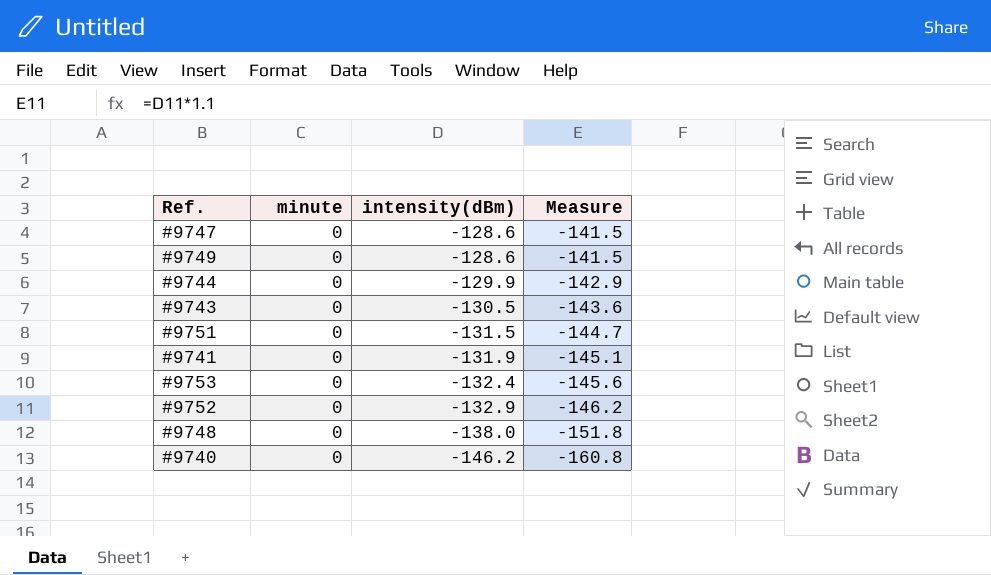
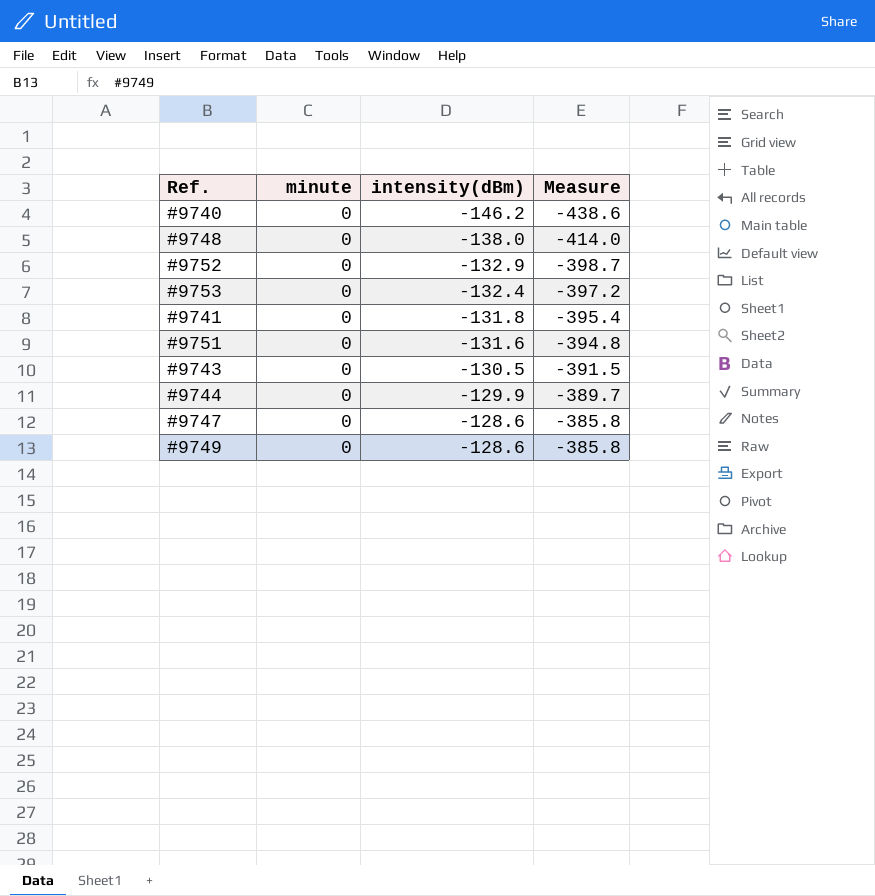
row order: intensity(dBm) descending -> intensity(dBm) ascending
column Measure | formula: [intensity(dBm)] * 1.1 -> [intensity(dBm)] * 3
#9741 | intensity(dBm): -131.9 -> -131.8
#9751 | intensity(dBm): -131.5 -> -131.6

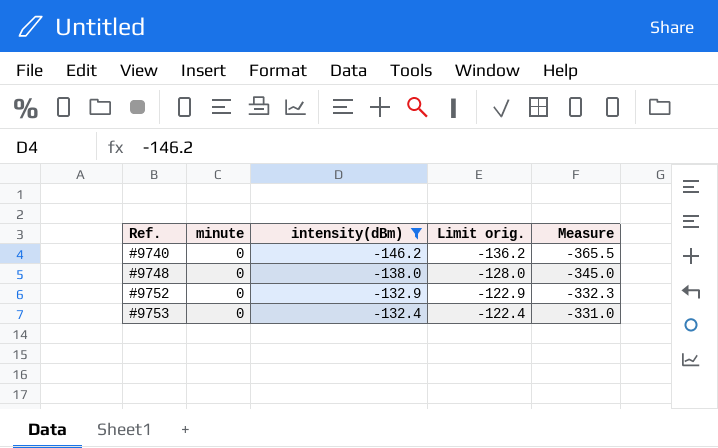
filter: none -> intensity(dBm) <= -132.4
column Limit orig. | formula: none -> [intensity(dBm)] + 10
column Measure | formula: [intensity(dBm)] * 3 -> [intensity(dBm)] * 2.5

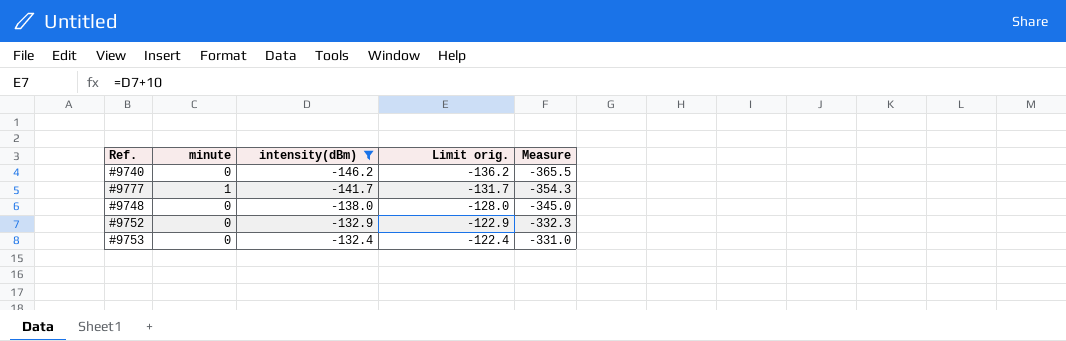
row #9777: none -> 1 | -141.7 | -131.7 | -354.3

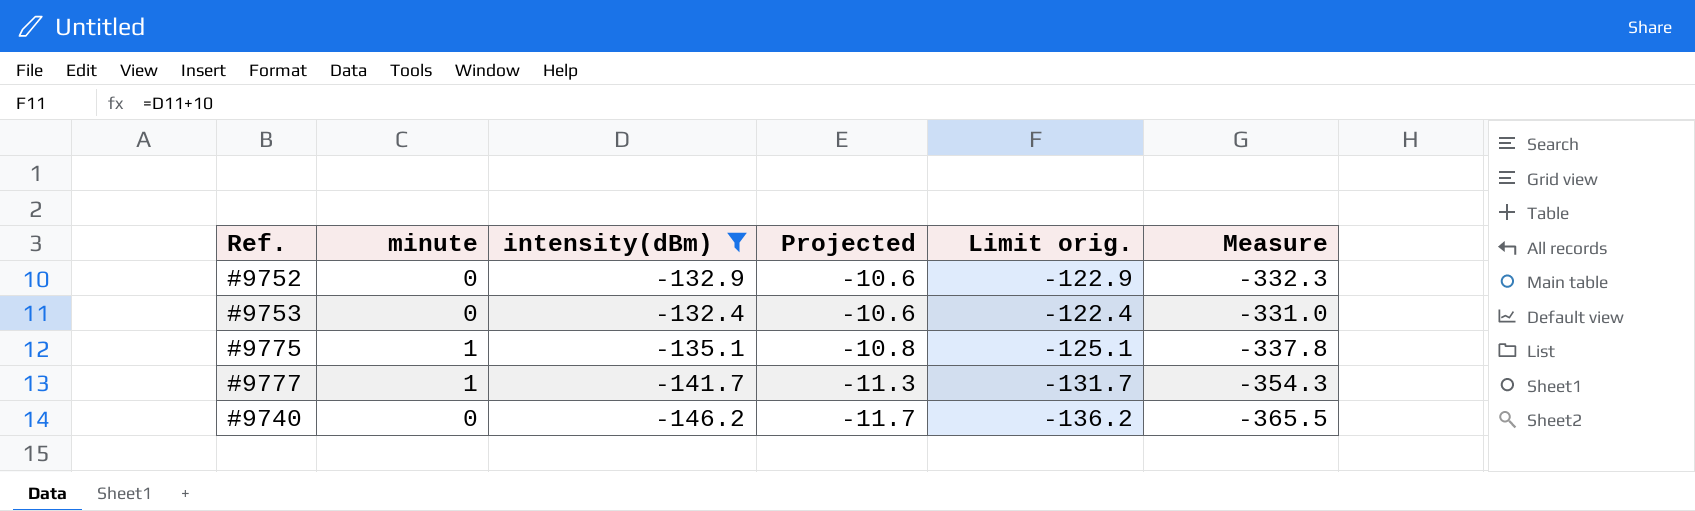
row order: intensity(dBm) ascending -> Projected descending
column Projected | formula: none -> [intensity(dBm)] * 0.08
row #9748: 0 | -138.0 | -128.0 | -345.0 -> none
row #9775: none -> 1 | -135.1 | -10.8 | -125.1 | -337.8

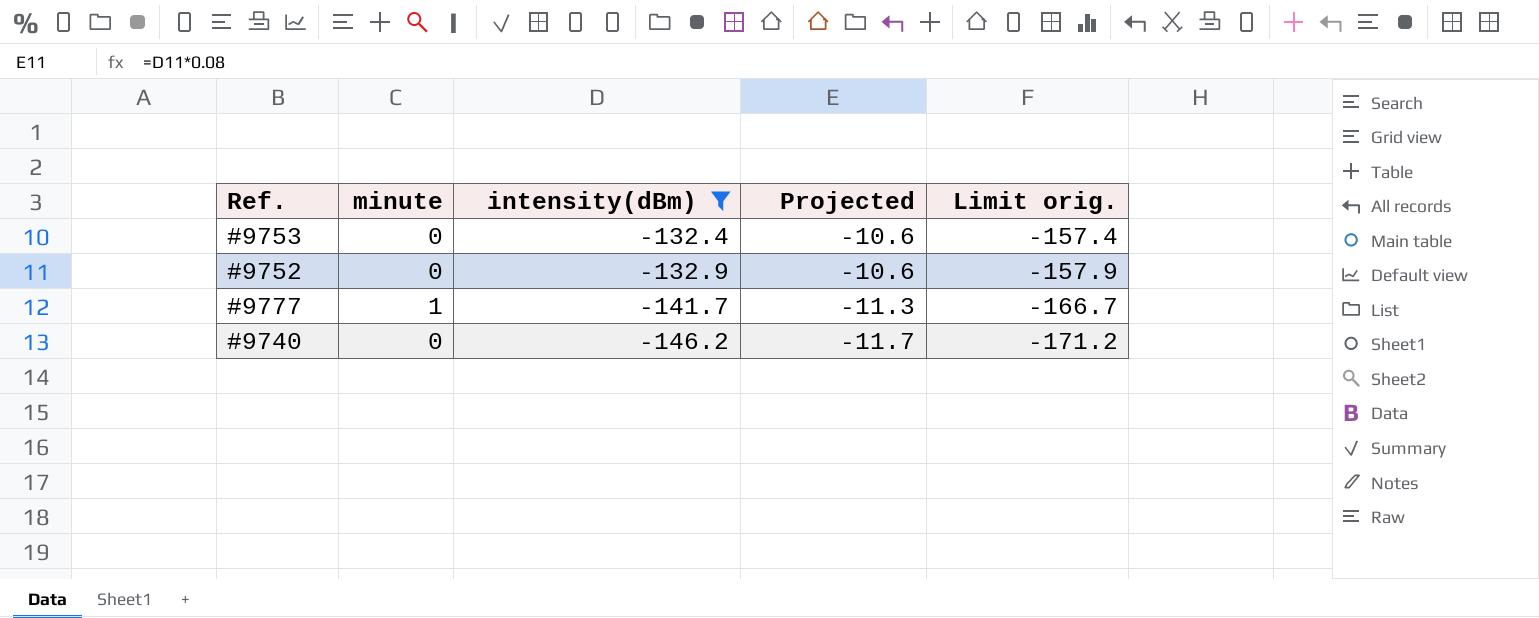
row order: Projected descending -> intensity(dBm) descending
column Measure | formula: [intensity(dBm)] * 2.5 -> none
column Limit orig. | formula: [intensity(dBm)] + 10 -> [intensity(dBm)] - 25
row #9775: 1 | -135.1 | -10.8 | -125.1 | -337.8 -> none

